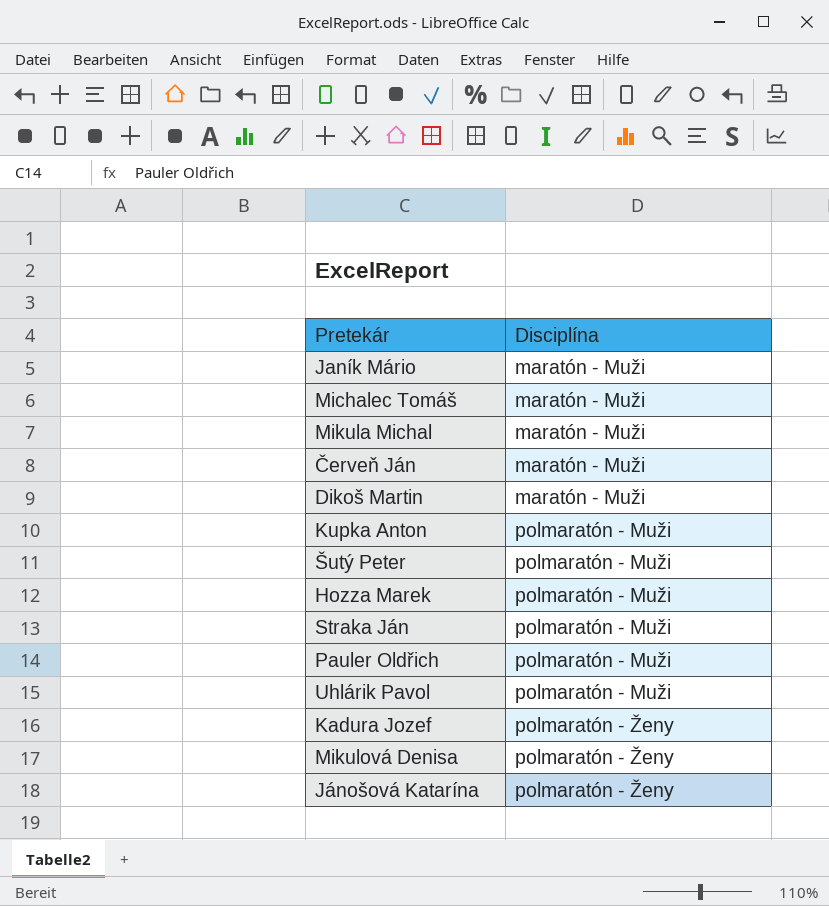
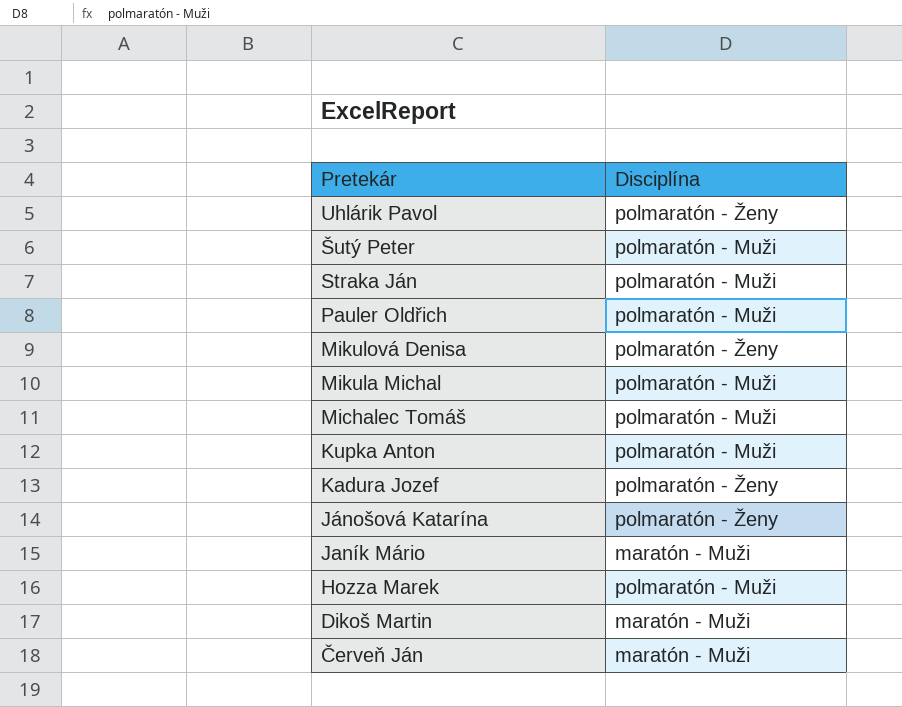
row order: Disciplína ascending -> Pretekár descending
Uhlárik Pavol | Disciplína: polmaratón - Muži -> polmaratón - Ženy
Mikula Michal | Disciplína: maratón - Muži -> polmaratón - Muži
Michalec Tomáš | Disciplína: maratón - Muži -> polmaratón - Muži

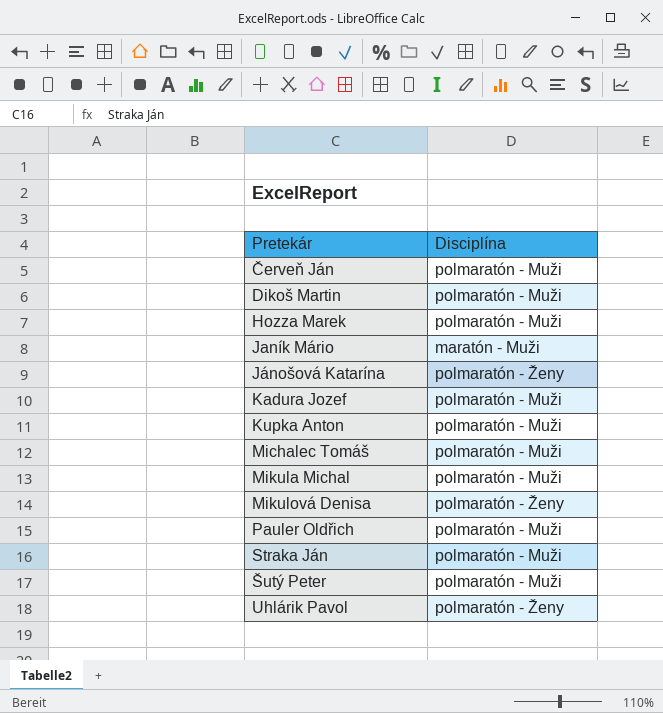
row order: Pretekár descending -> Pretekár ascending
Červeň Ján | Disciplína: maratón - Muži -> polmaratón - Muži
Dikoš Martin | Disciplína: maratón - Muži -> polmaratón - Muži
Kadura Jozef | Disciplína: polmaratón - Ženy -> polmaratón - Muži

